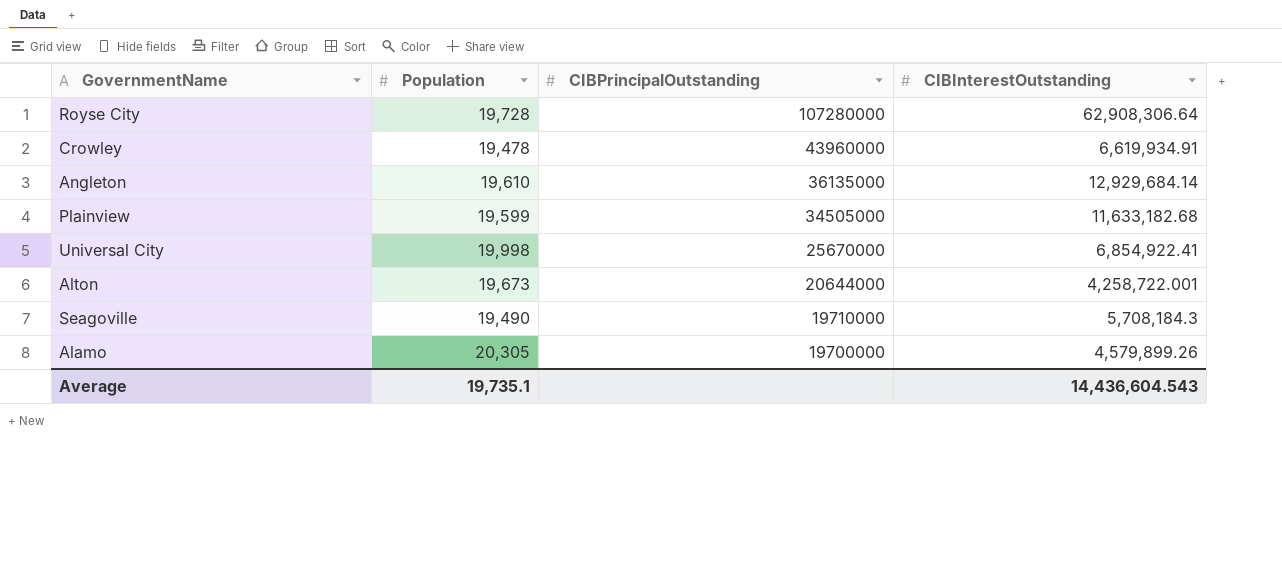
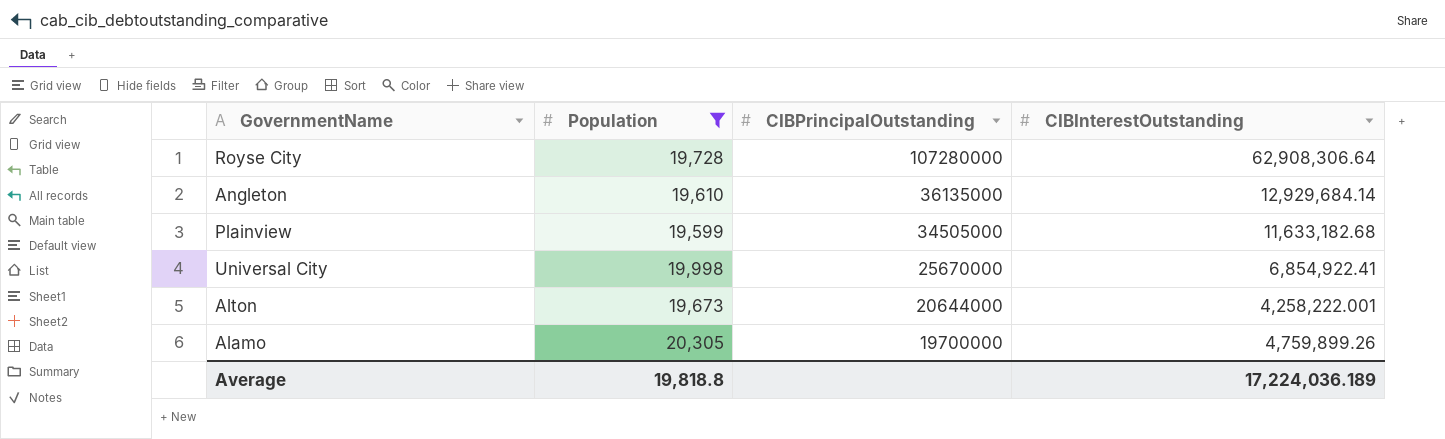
filter: none -> Population >= 19,599
Alton | CIBInterestOutstanding: 4,258,722.001 -> 4,258,222.001
Alamo | CIBInterestOutstanding: 4,579,899.26 -> 4,759,899.26
Average | Population: 19,735.1 -> 19,818.8
Average | CIBInterestOutstanding: 14,436,604.543 -> 17,224,036.189

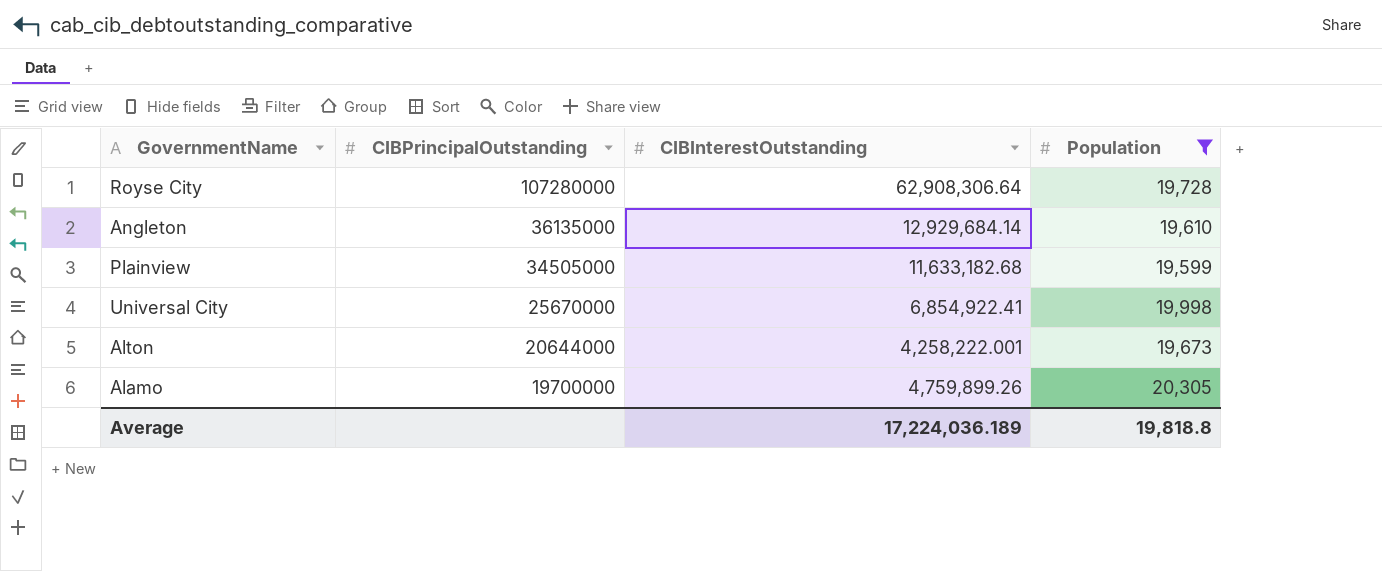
column Population | position: 2 -> 4

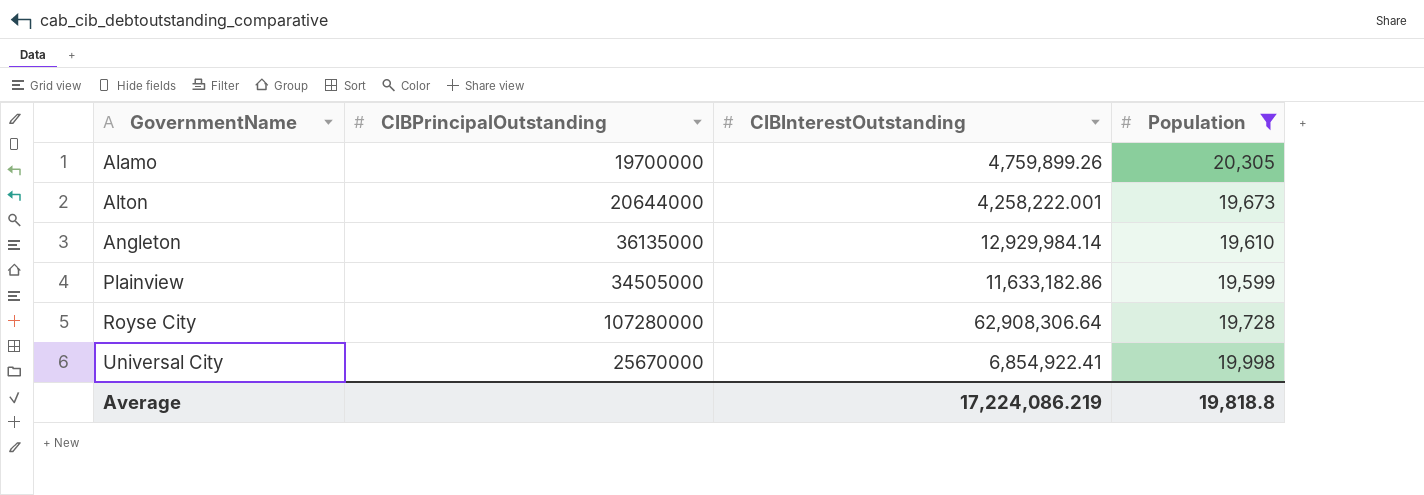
row order: CIBPrincipalOutstanding descending -> GovernmentName ascending
Angleton | CIBInterestOutstanding: 12,929,684.14 -> 12,929,984.14
Plainview | CIBInterestOutstanding: 11,633,182.68 -> 11,633,182.86
Average | CIBInterestOutstanding: 17,224,036.189 -> 17,224,086.219

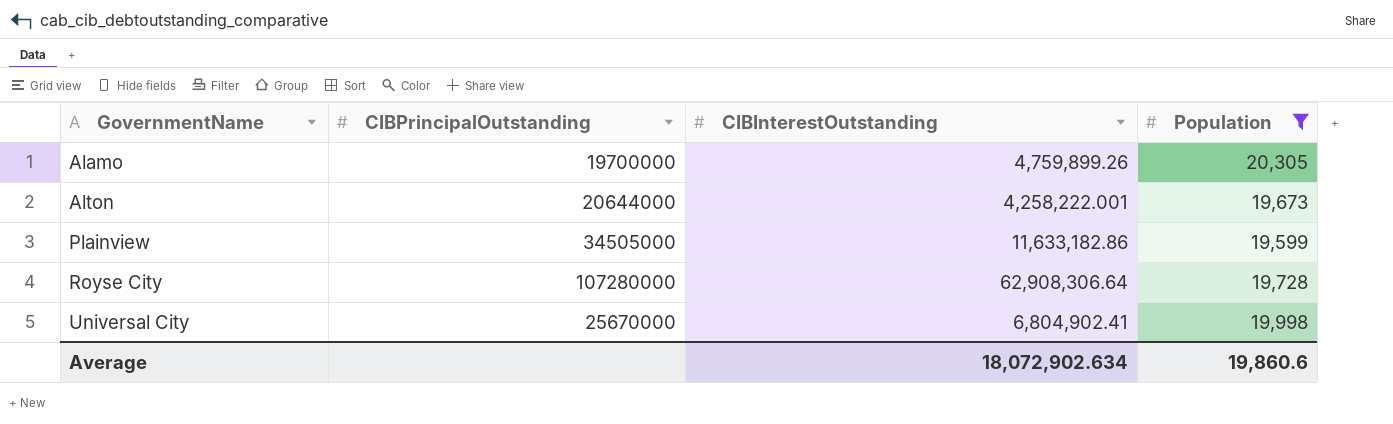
row Angleton: 36135000 | 12,929,984.14 | 19,610 -> none
Universal City | CIBInterestOutstanding: 6,854,922.41 -> 6,804,902.41
Average | CIBInterestOutstanding: 17,224,086.219 -> 18,072,902.634
Average | Population: 19,818.8 -> 19,860.6

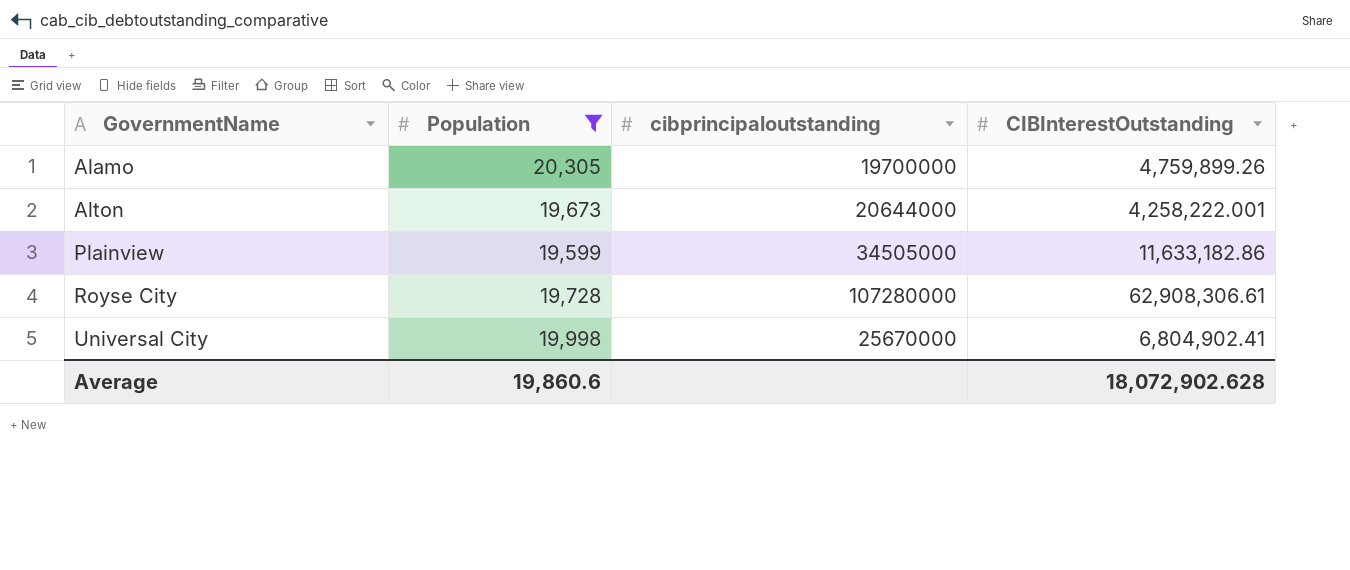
column Population | position: 4 -> 2
column name: CIBPrincipalOutstanding -> cibprincipaloutstanding
Royse City | CIBInterestOutstanding: 62,908,306.64 -> 62,908,306.61
Average | CIBInterestOutstanding: 18,072,902.634 -> 18,072,902.628

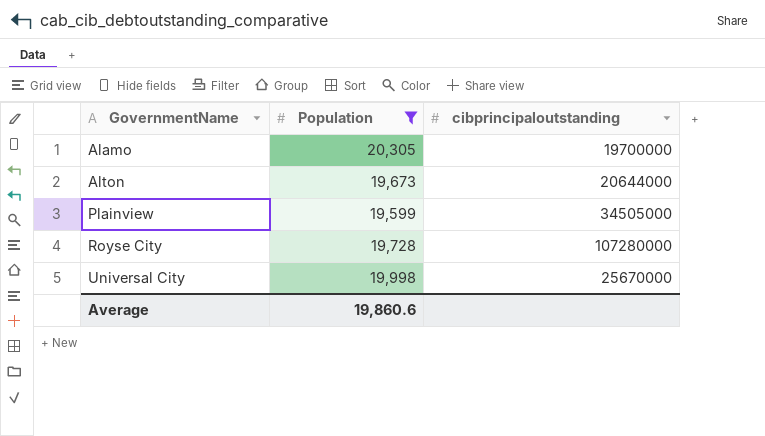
column CIBInterestOutstanding | position: 4 -> none

